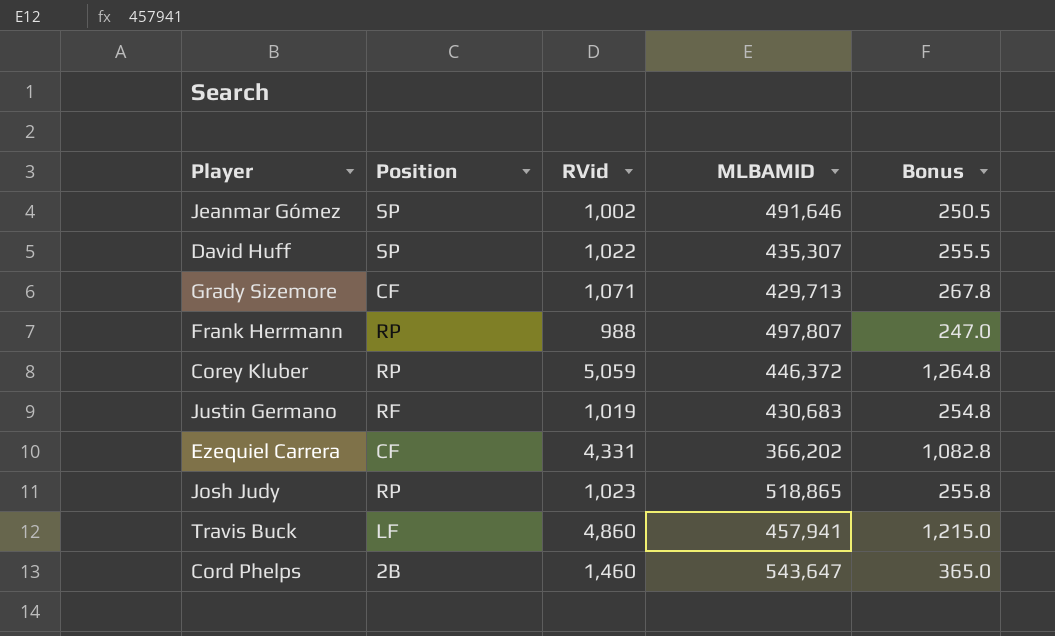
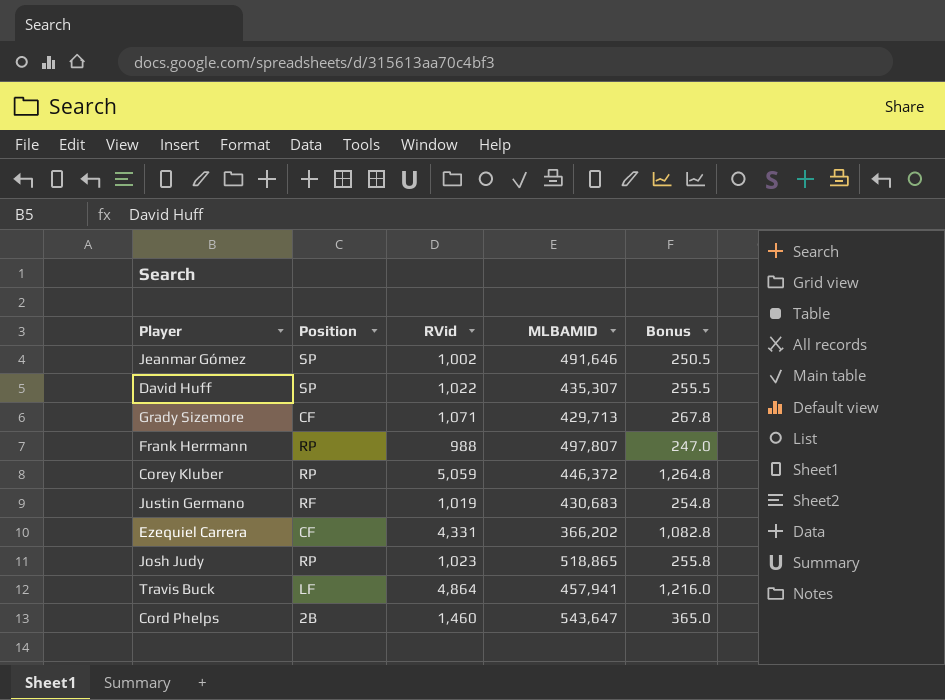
Travis Buck | RVid: 4,860 -> 4,864
Travis Buck | Bonus: 1,215.0 -> 1,216.0

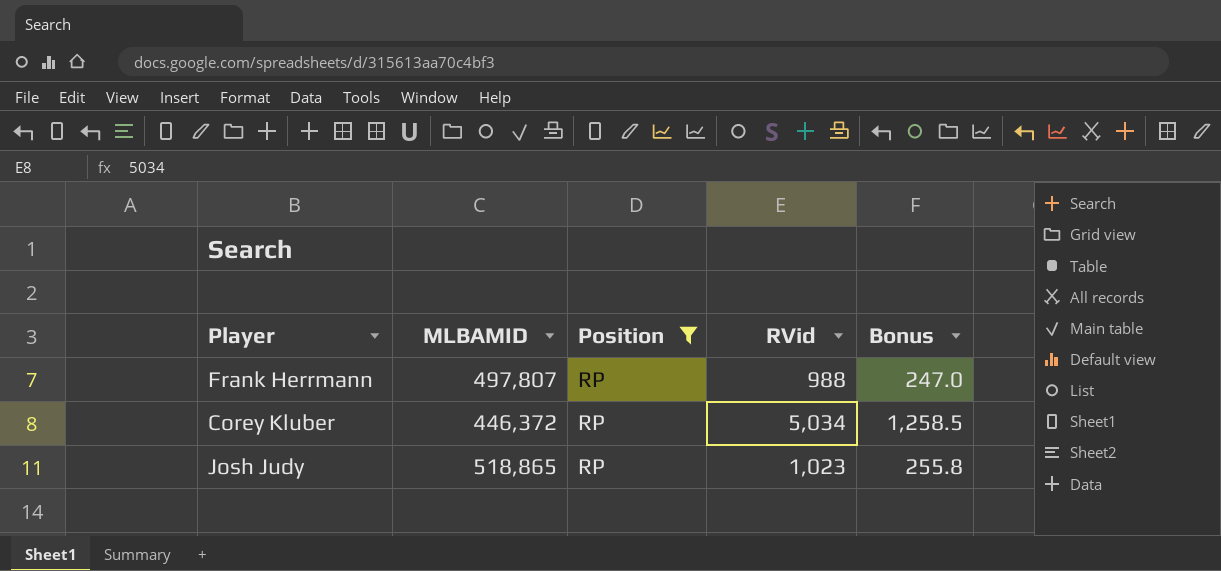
filter: none -> Position = RP
column MLBAMID | position: 4 -> 2
Corey Kluber | RVid: 5,059 -> 5,034
Corey Kluber | Bonus: 1,264.8 -> 1,258.5

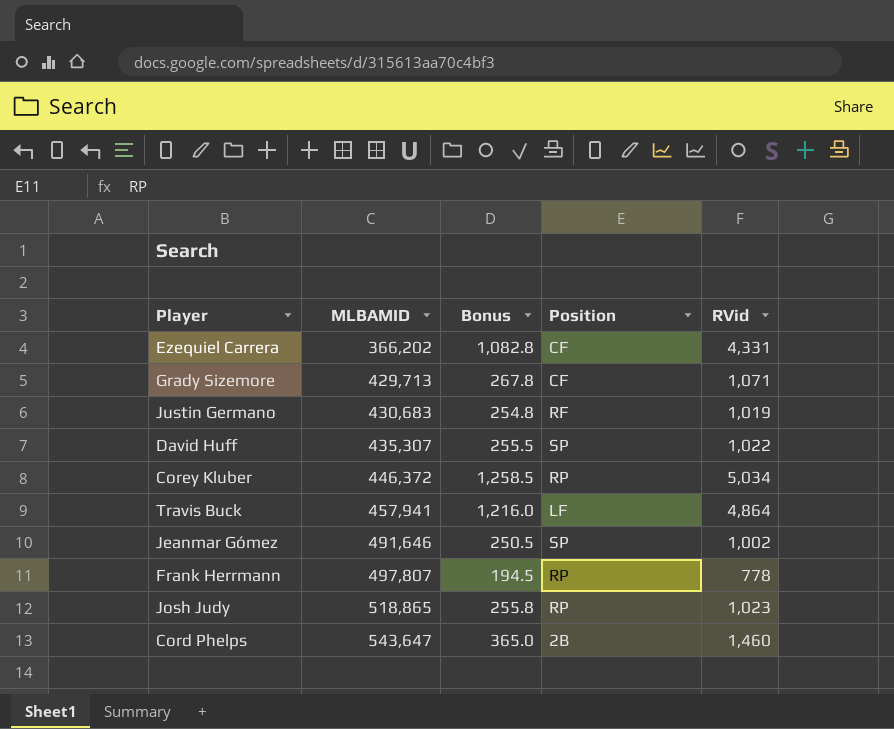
filter: Position = RP -> none
row order: none -> MLBAMID ascending
column Bonus | position: 5 -> 3
Frank Herrmann | Bonus: 247.0 -> 194.5
Frank Herrmann | RVid: 988 -> 778

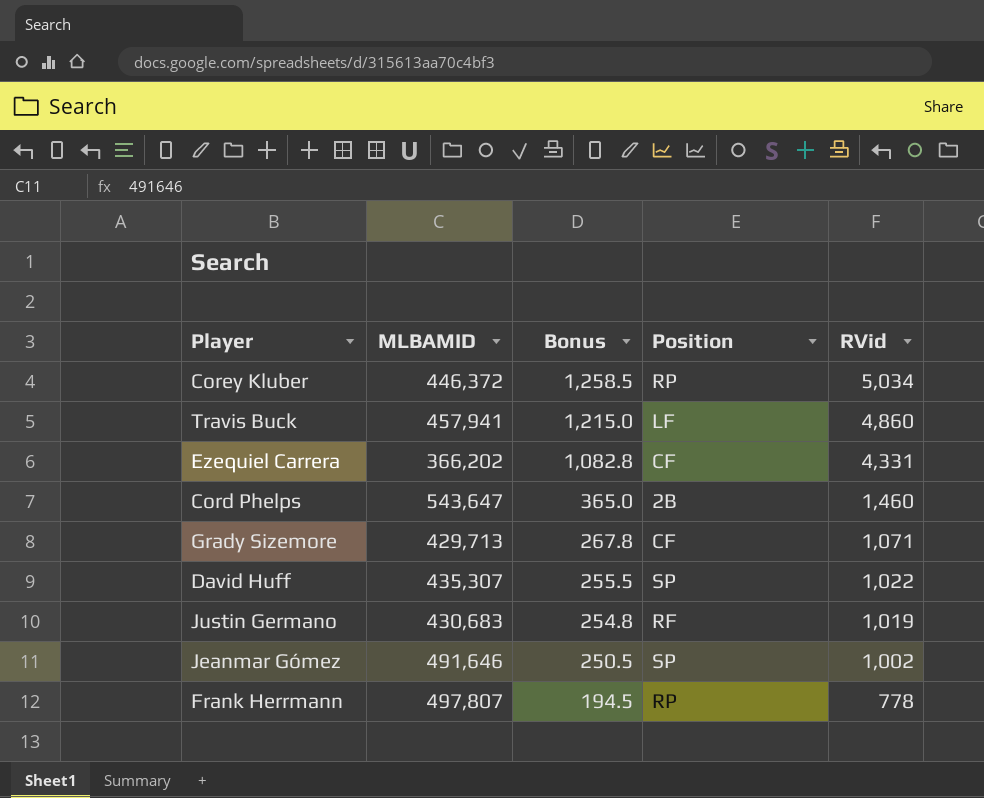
row order: MLBAMID ascending -> Bonus descending
row Josh Judy: 518,865 | 255.8 | RP | 1,023 -> none
Travis Buck | Bonus: 1,216.0 -> 1,215.0
Travis Buck | RVid: 4,864 -> 4,860

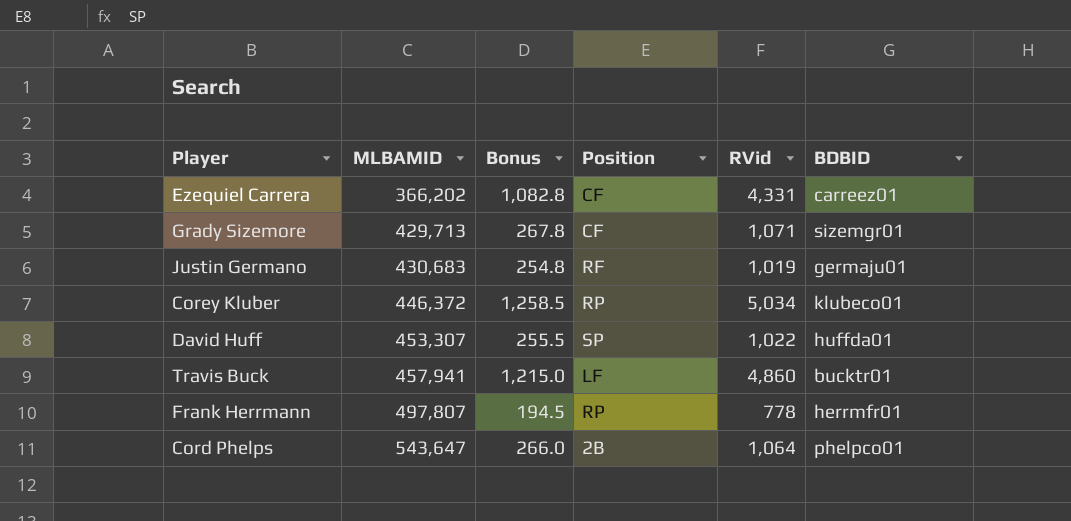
row order: Bonus descending -> MLBAMID ascending
column BDBID | position: none -> 6
row Jeanmar Gómez: 491,646 | 250.5 | SP | 1,002 -> none
David Huff | MLBAMID: 435,307 -> 453,307
Cord Phelps | Bonus: 365.0 -> 266.0
Cord Phelps | RVid: 1,460 -> 1,064

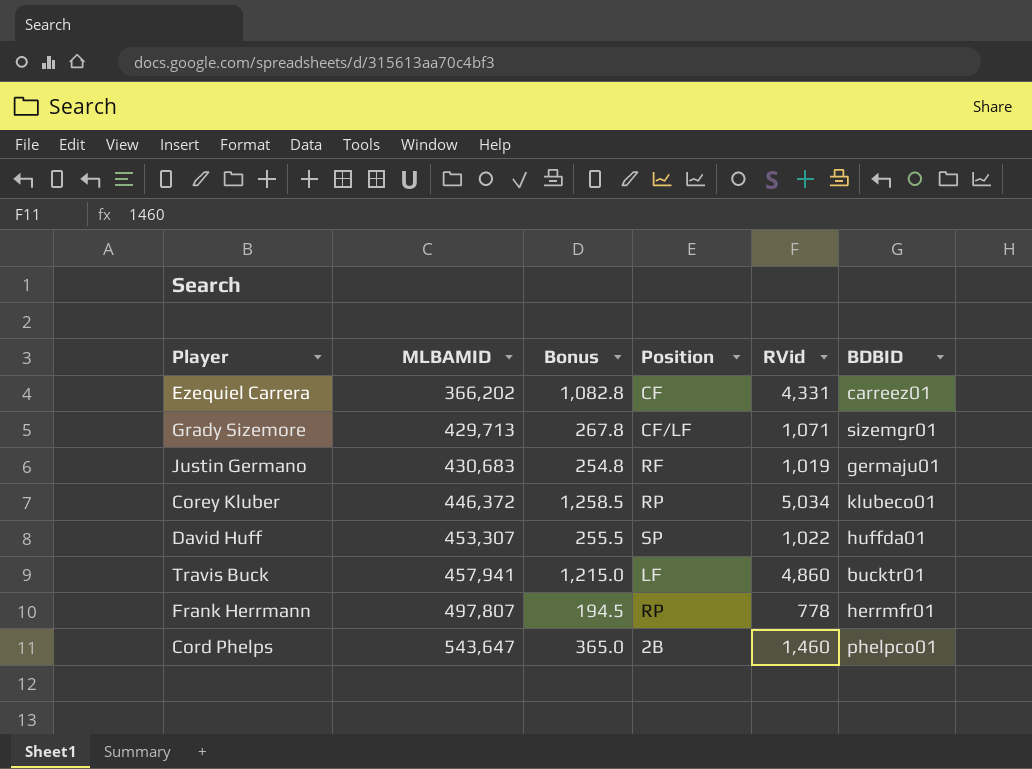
Grady Sizemore | Position: CF -> CF/LF
Cord Phelps | Bonus: 266.0 -> 365.0
Cord Phelps | RVid: 1,064 -> 1,460

